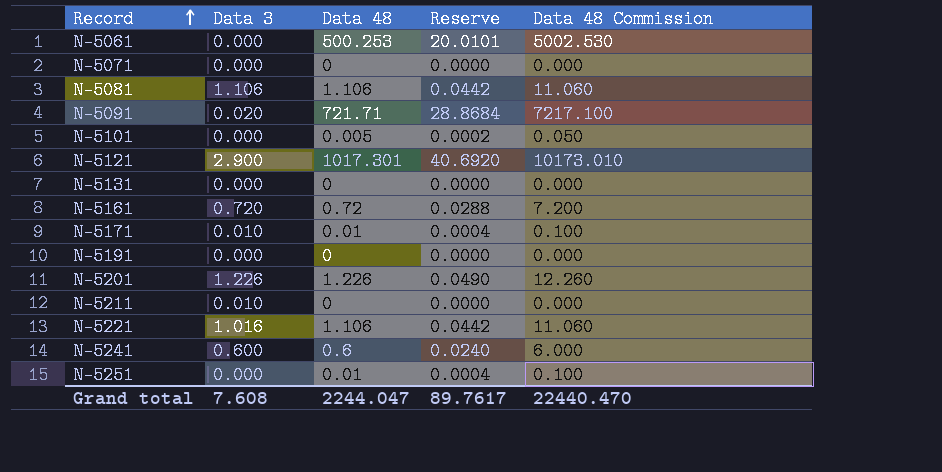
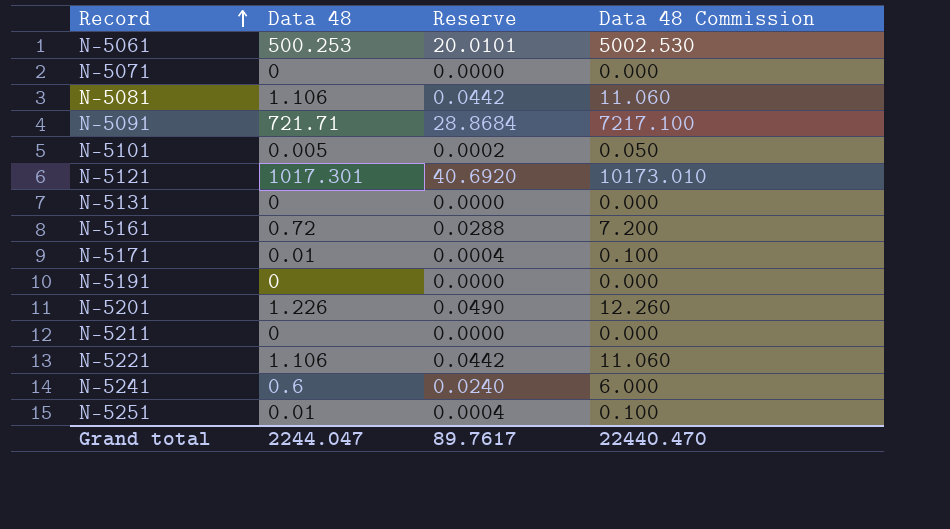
column Data 3 | position: 2 -> none

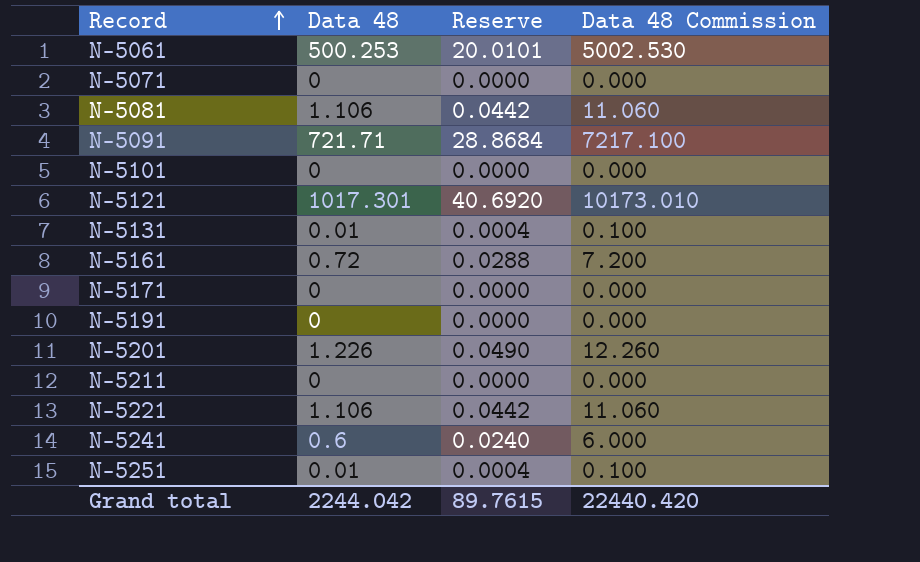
N-5101 | Data 48: 0.005 -> 0
N-5101 | Reserve: 0.0002 -> 0.0000
N-5101 | Data 48 Commission: 0.050 -> 0.000
N-5131 | Data 48: 0 -> 0.01
N-5131 | Reserve: 0.0000 -> 0.0004
N-5131 | Data 48 Commission: 0.000 -> 0.100
N-5171 | Data 48: 0.01 -> 0
N-5171 | Reserve: 0.0004 -> 0.0000
N-5171 | Data 48 Commission: 0.100 -> 0.000
Grand total | Data 48: 2244.047 -> 2244.042
Grand total | Reserve: 89.7617 -> 89.7615
Grand total | Data 48 Commission: 22440.470 -> 22440.420

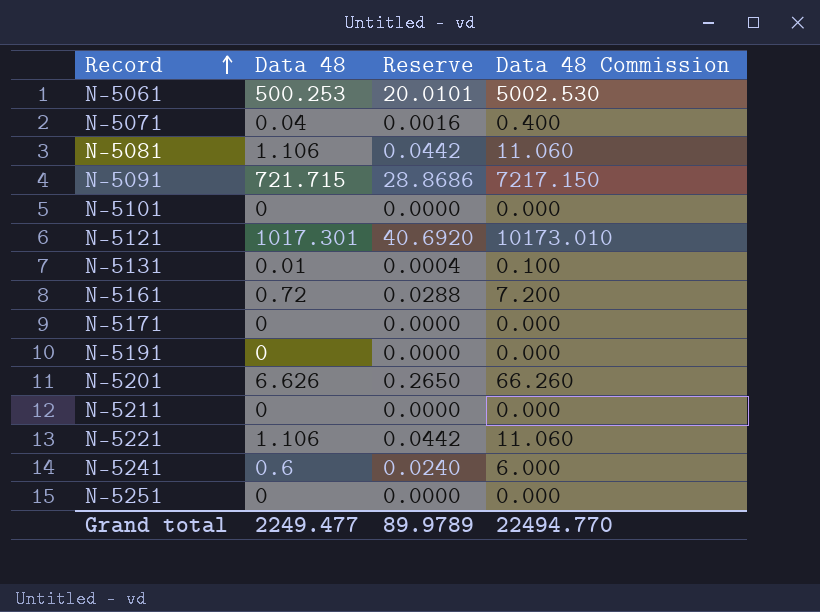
N-5071 | Data 48: 0 -> 0.04
N-5071 | Reserve: 0.0000 -> 0.0016
N-5071 | Data 48 Commission: 0.000 -> 0.400
N-5091 | Data 48: 721.71 -> 721.715
N-5091 | Reserve: 28.8684 -> 28.8686
N-5091 | Data 48 Commission: 7217.100 -> 7217.150
N-5201 | Data 48: 1.226 -> 6.626
N-5201 | Reserve: 0.0490 -> 0.2650
N-5201 | Data 48 Commission: 12.260 -> 66.260
N-5251 | Data 48: 0.01 -> 0
N-5251 | Reserve: 0.0004 -> 0.0000
N-5251 | Data 48 Commission: 0.100 -> 0.000
Grand total | Data 48: 2244.042 -> 2249.477
Grand total | Reserve: 89.7615 -> 89.9789
Grand total | Data 48 Commission: 22440.420 -> 22494.770

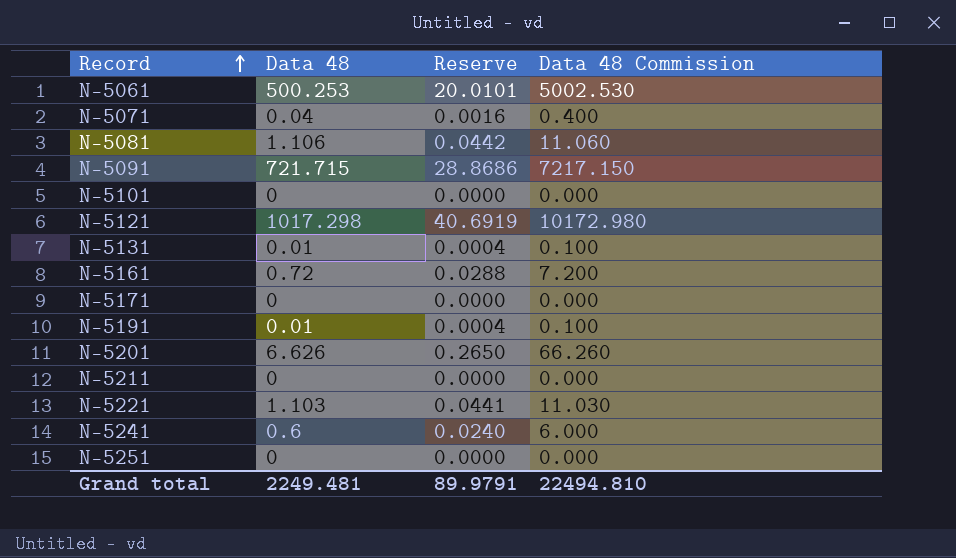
N-5121 | Data 48: 1017.301 -> 1017.298
N-5121 | Reserve: 40.6920 -> 40.6919
N-5121 | Data 48 Commission: 10173.010 -> 10172.980
N-5191 | Data 48: 0 -> 0.01
N-5191 | Reserve: 0.0000 -> 0.0004
N-5191 | Data 48 Commission: 0.000 -> 0.100
N-5221 | Data 48: 1.106 -> 1.103
N-5221 | Reserve: 0.0442 -> 0.0441
N-5221 | Data 48 Commission: 11.060 -> 11.030
Grand total | Data 48: 2249.477 -> 2249.481
Grand total | Reserve: 89.9789 -> 89.9791
Grand total | Data 48 Commission: 22494.770 -> 22494.810

